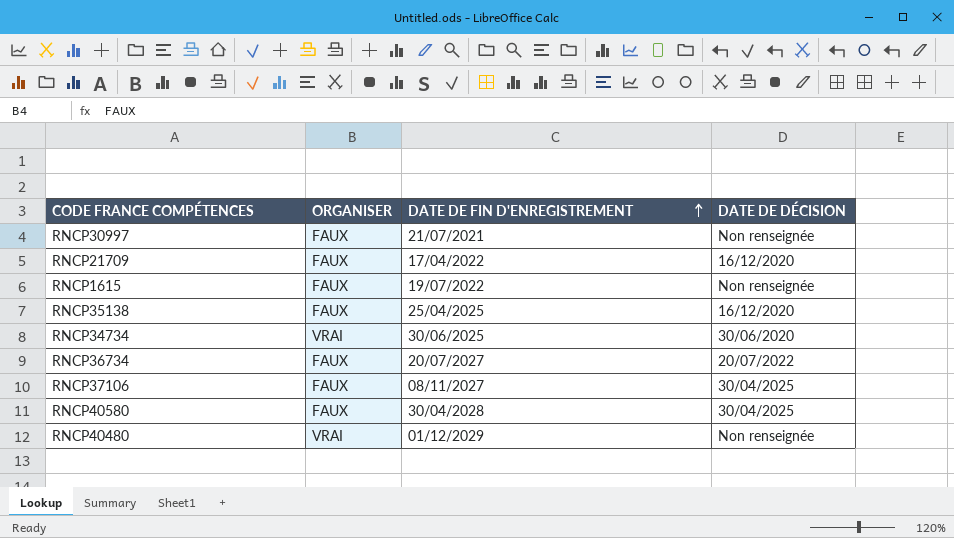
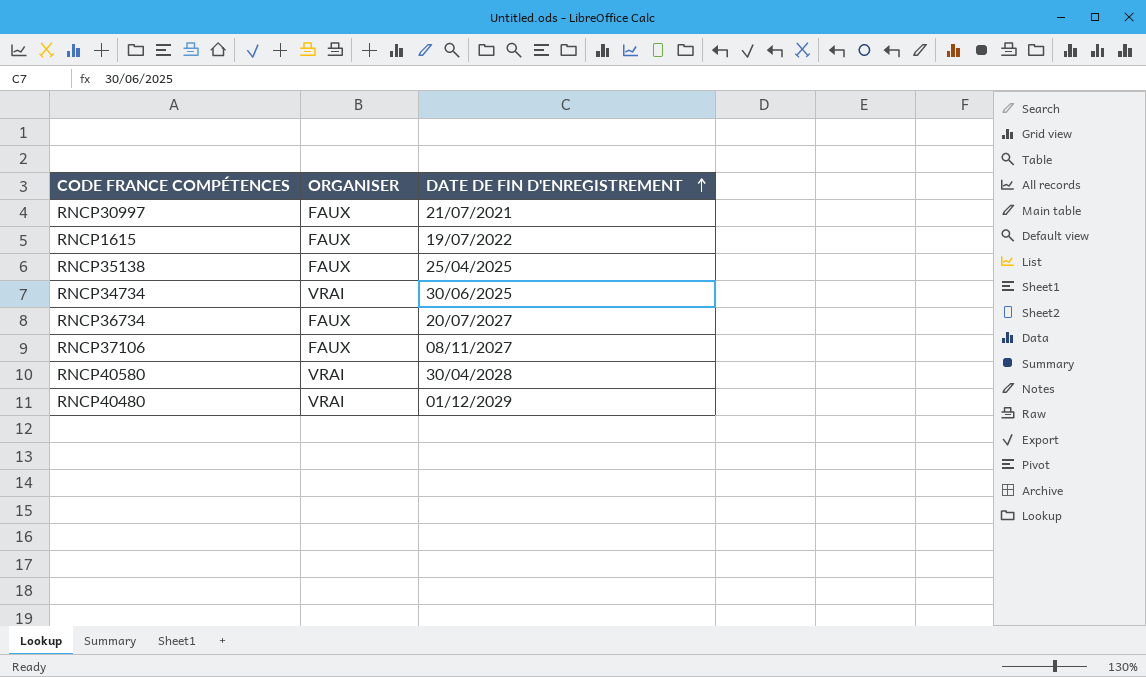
column DATE DE DÉCISION | position: 4 -> none
row RNCP21709: FAUX | 17/04/2022 | 16/12/2020 -> none
RNCP40580 | ORGANISER: FAUX -> VRAI

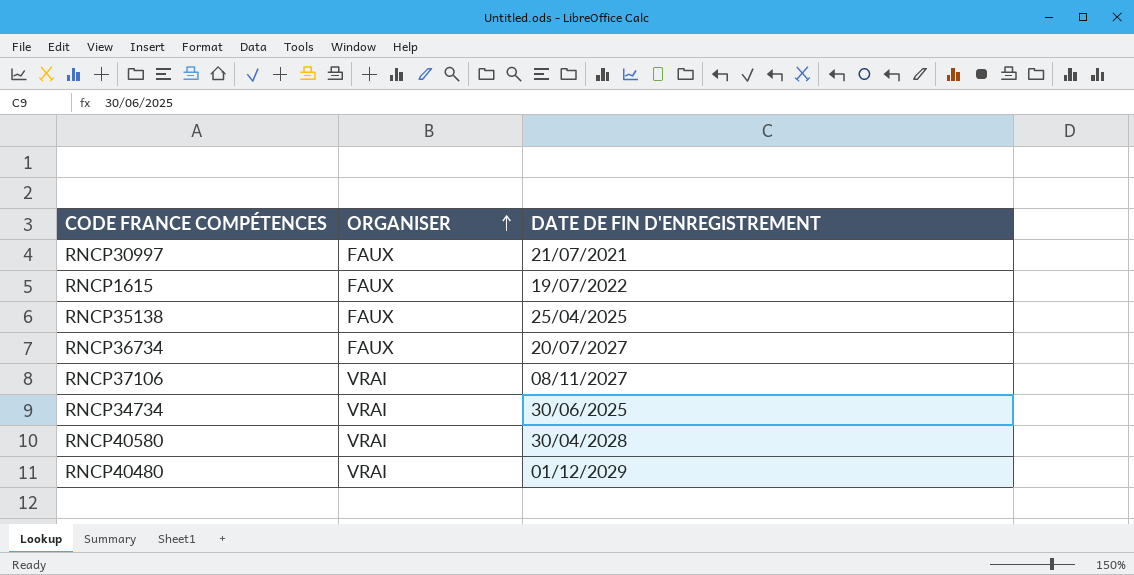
row order: DATE DE FIN D'ENREGISTREMENT ascending -> ORGANISER ascending
RNCP37106 | ORGANISER: FAUX -> VRAI

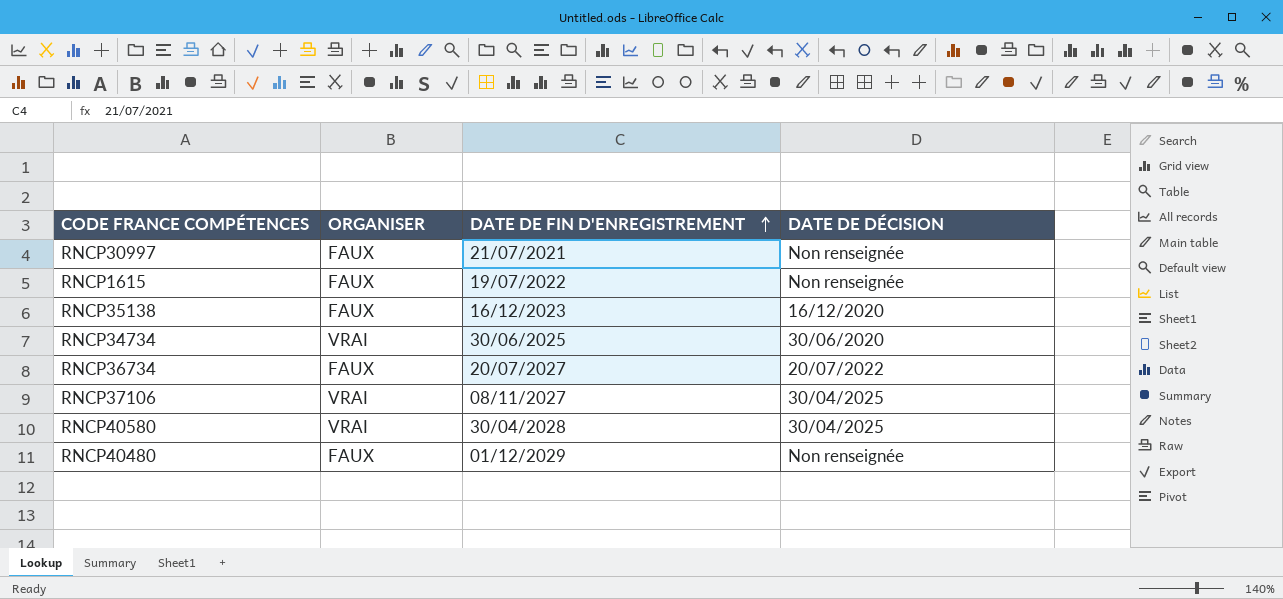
row order: ORGANISER ascending -> DATE DE FIN D'ENREGISTREMENT ascending
column DATE DE DÉCISION | position: none -> 4
RNCP35138 | DATE DE FIN D'ENREGISTREMENT: 25/04/2025 -> 16/12/2023
RNCP40480 | ORGANISER: VRAI -> FAUX

